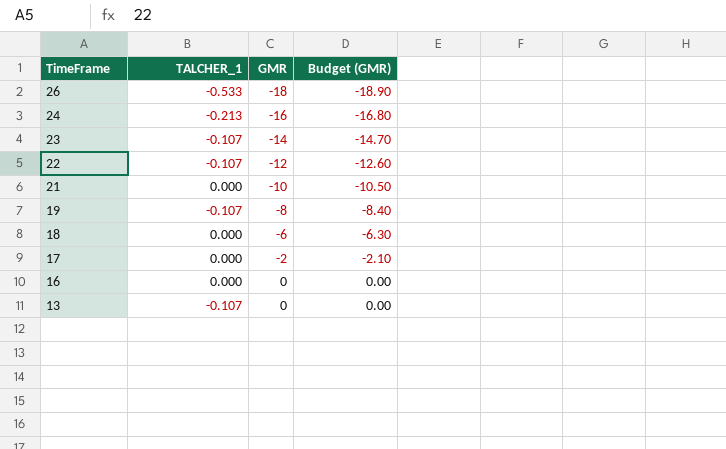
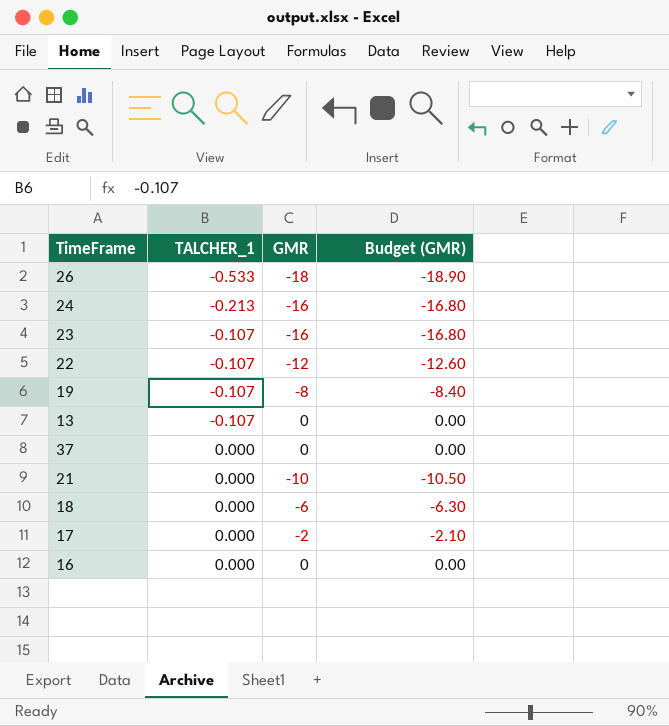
row order: TimeFrame descending -> TALCHER_1 ascending
23 | GMR: -14 -> -16
23 | Budget (GMR): -14.70 -> -16.80
row 37: none -> 0.000 | 0 | 0.00

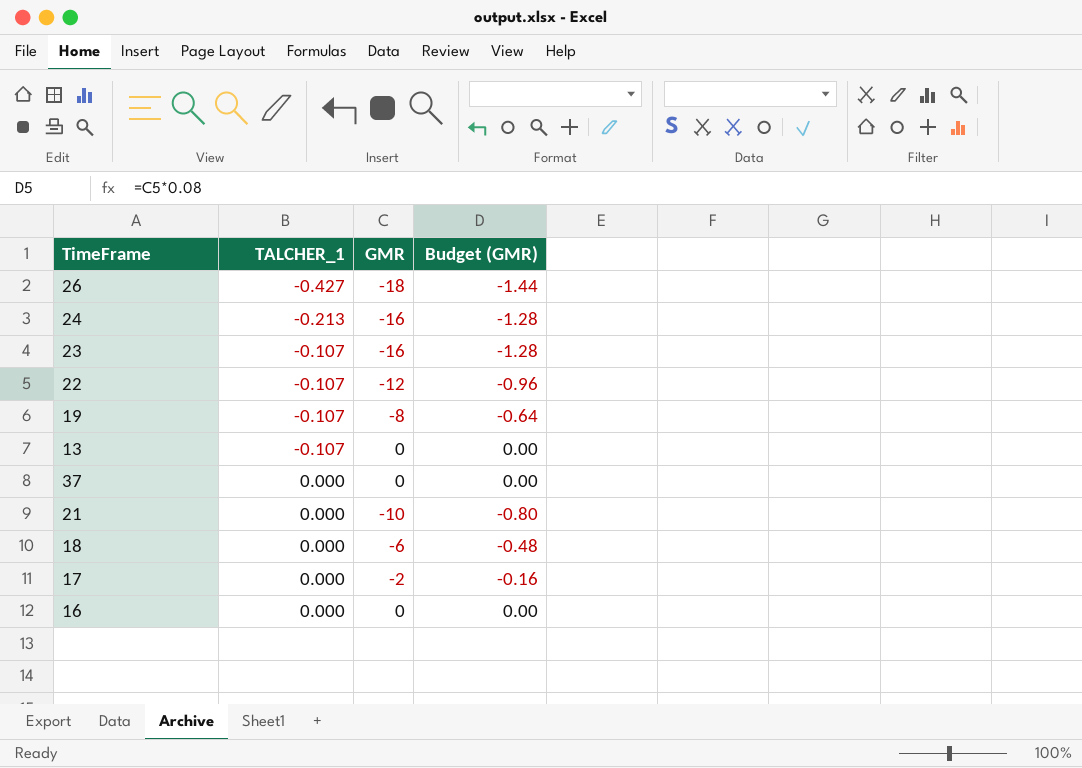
column Budget (GMR) | formula: [GMR] * 1.05 -> [GMR] * 0.08
26 | TALCHER_1: -0.533 -> -0.427

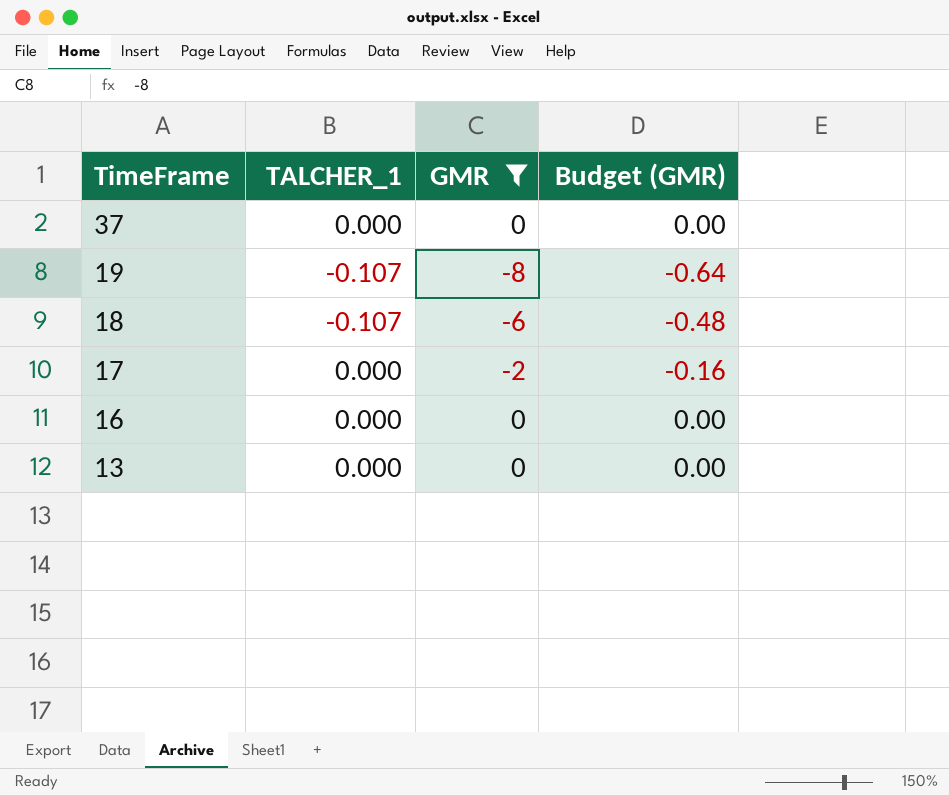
filter: none -> GMR >= -8
row order: TALCHER_1 ascending -> TimeFrame descending
18 | TALCHER_1: 0.000 -> -0.107
13 | TALCHER_1: -0.107 -> 0.000

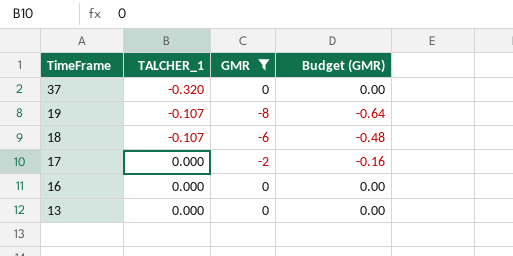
37 | TALCHER_1: 0.000 -> -0.320

